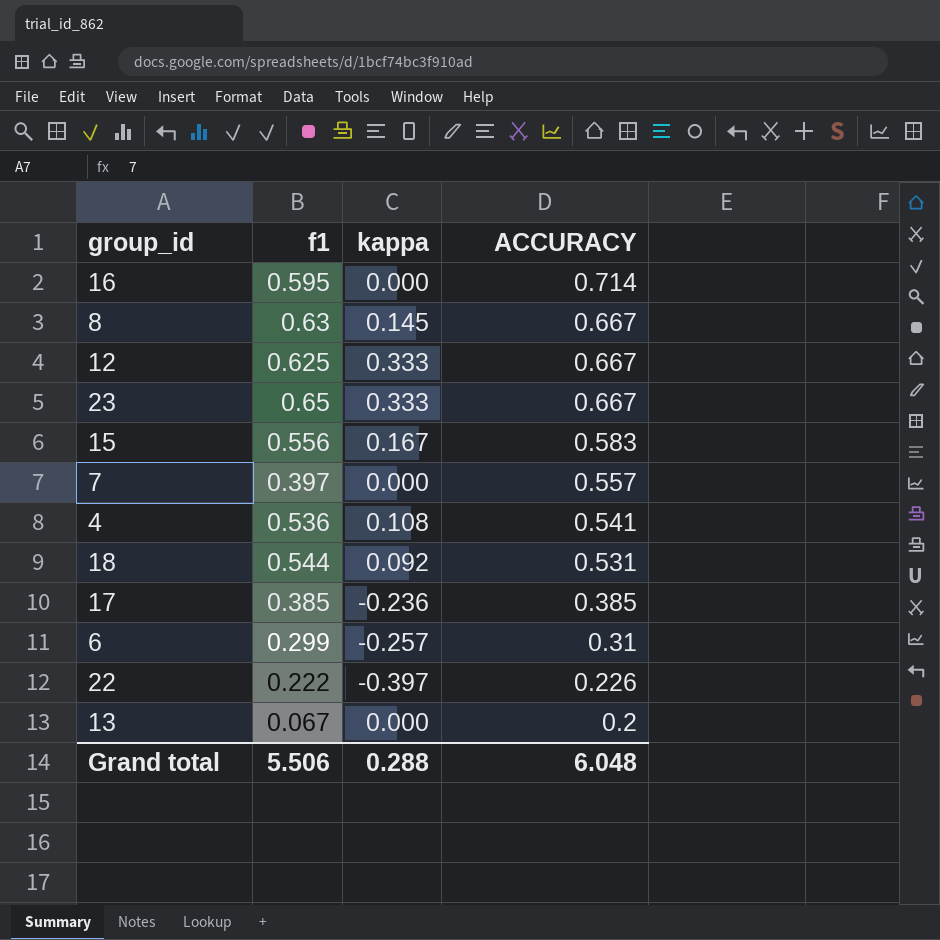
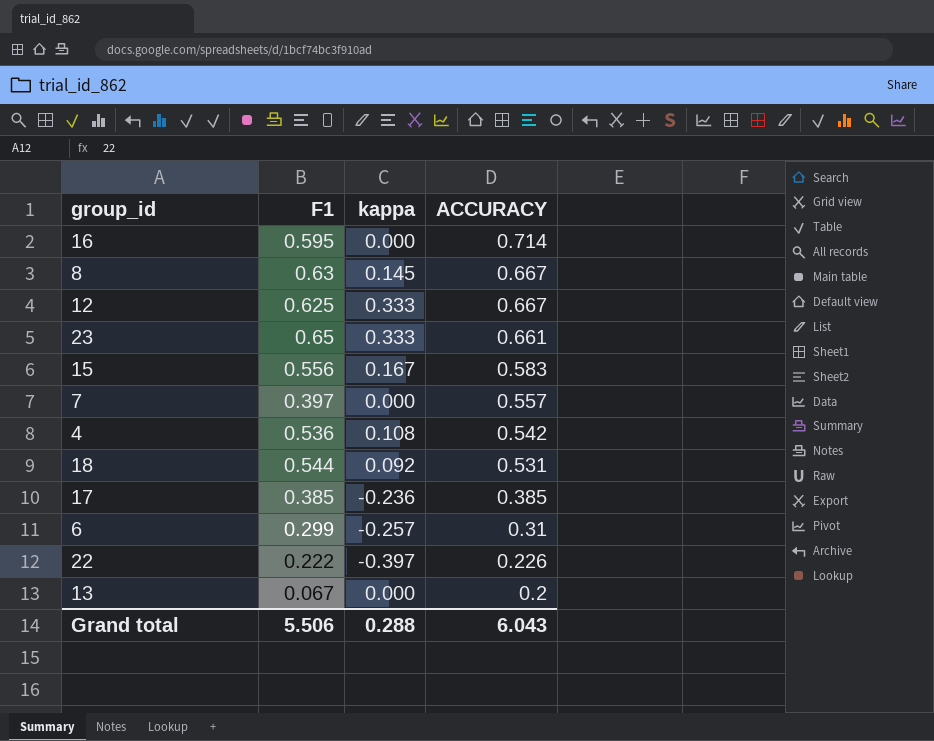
column name: f1 -> F1
23 | ACCURACY: 0.667 -> 0.661
4 | ACCURACY: 0.541 -> 0.542
Grand total | ACCURACY: 6.048 -> 6.043

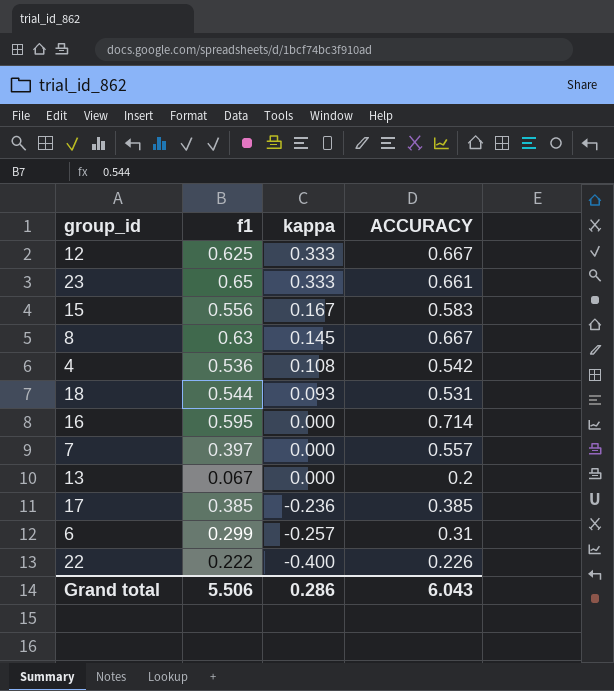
row order: ACCURACY descending -> kappa descending
column name: F1 -> f1
18 | kappa: 0.092 -> 0.093
22 | kappa: -0.397 -> -0.400
Grand total | kappa: 0.288 -> 0.286

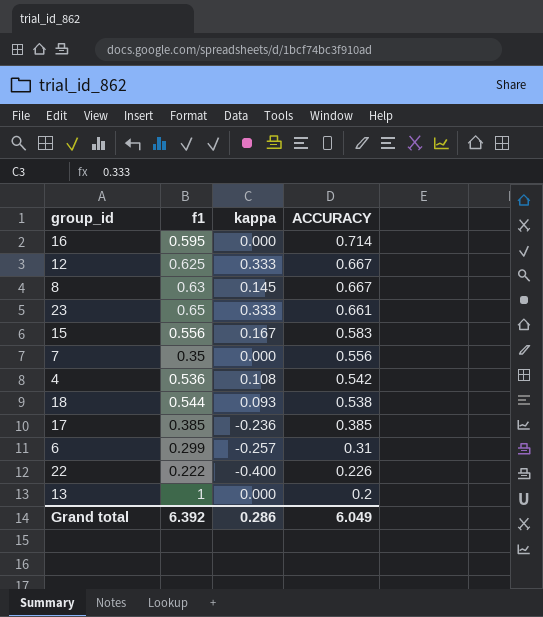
row order: kappa descending -> ACCURACY descending
7 | f1: 0.397 -> 0.35
7 | ACCURACY: 0.557 -> 0.556
18 | ACCURACY: 0.531 -> 0.538
13 | f1: 0.067 -> 1
Grand total | f1: 5.506 -> 6.392
Grand total | ACCURACY: 6.043 -> 6.049

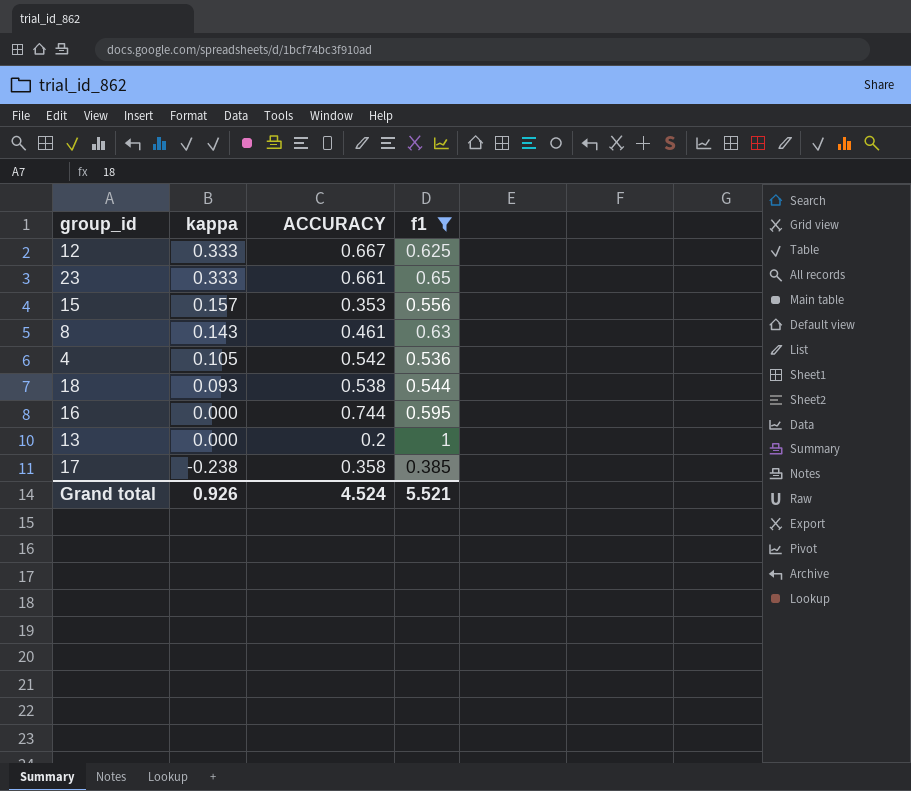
filter: none -> f1 >= 0.385
row order: ACCURACY descending -> kappa descending
column f1 | position: 2 -> 4
15 | kappa: 0.167 -> 0.157
15 | ACCURACY: 0.583 -> 0.353
8 | kappa: 0.145 -> 0.143
8 | ACCURACY: 0.667 -> 0.461
4 | kappa: 0.108 -> 0.105
16 | ACCURACY: 0.714 -> 0.744
17 | kappa: -0.236 -> -0.238
17 | ACCURACY: 0.385 -> 0.358
Grand total | kappa: 0.286 -> 0.926
Grand total | ACCURACY: 6.049 -> 4.524
Grand total | f1: 6.392 -> 5.521

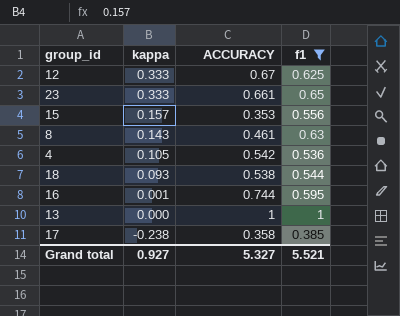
12 | ACCURACY: 0.667 -> 0.67
16 | kappa: 0.000 -> 0.001
13 | ACCURACY: 0.2 -> 1
Grand total | kappa: 0.926 -> 0.927
Grand total | ACCURACY: 4.524 -> 5.327

